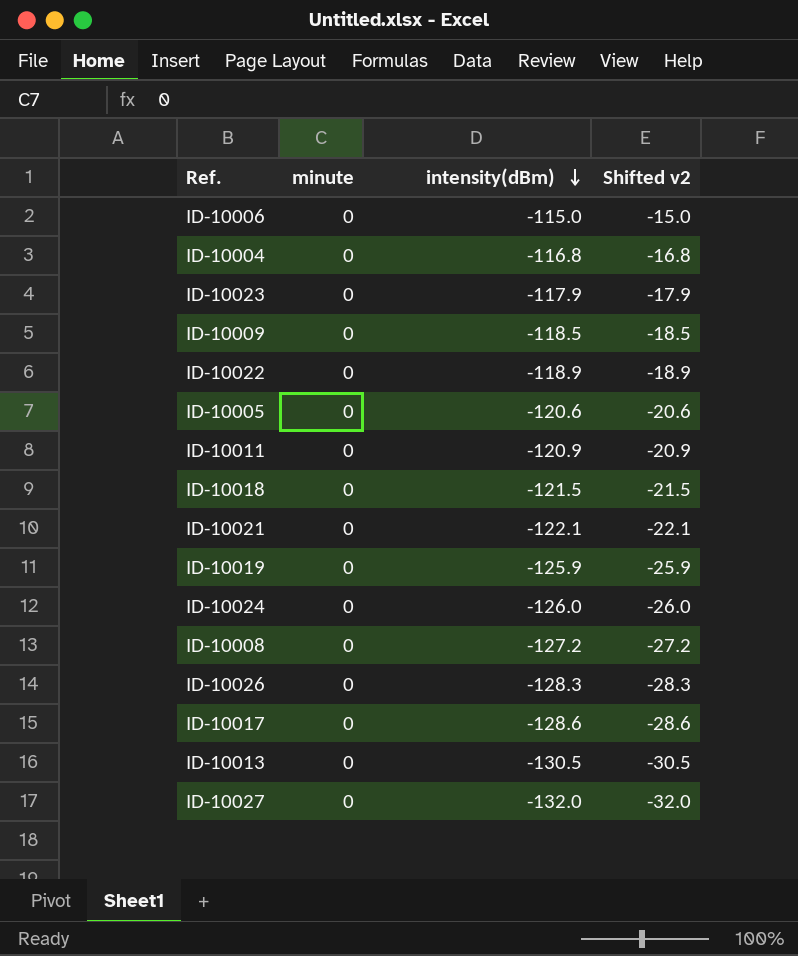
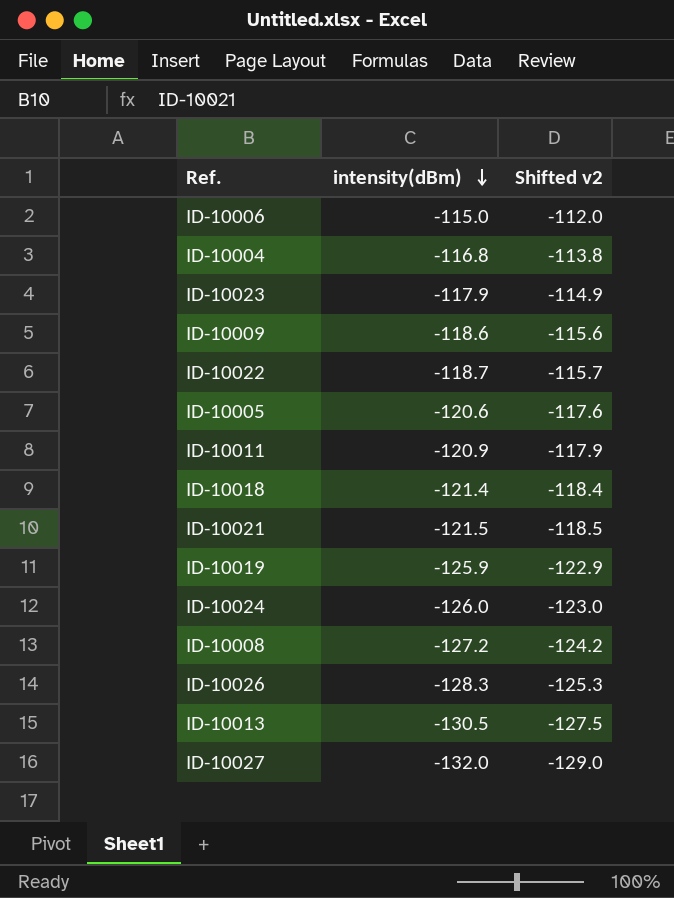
column minute | position: 2 -> none
column Shifted v2 | formula: [intensity(dBm)] + 100 -> [intensity(dBm)] + 3
row ID-10017: 0 | -128.6 | -28.6 -> none
ID-10009 | intensity(dBm): -118.5 -> -118.6
ID-10022 | intensity(dBm): -118.9 -> -118.7
ID-10018 | intensity(dBm): -121.5 -> -121.4
ID-10021 | intensity(dBm): -122.1 -> -121.5

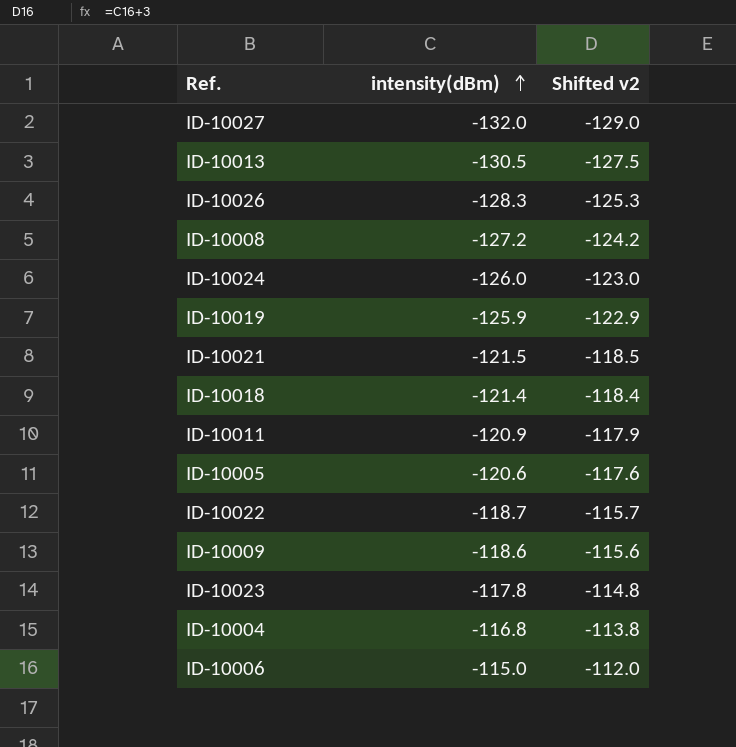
row order: intensity(dBm) descending -> intensity(dBm) ascending
ID-10023 | intensity(dBm): -117.9 -> -117.8
ID-10023 | Shifted v2: -114.9 -> -114.8

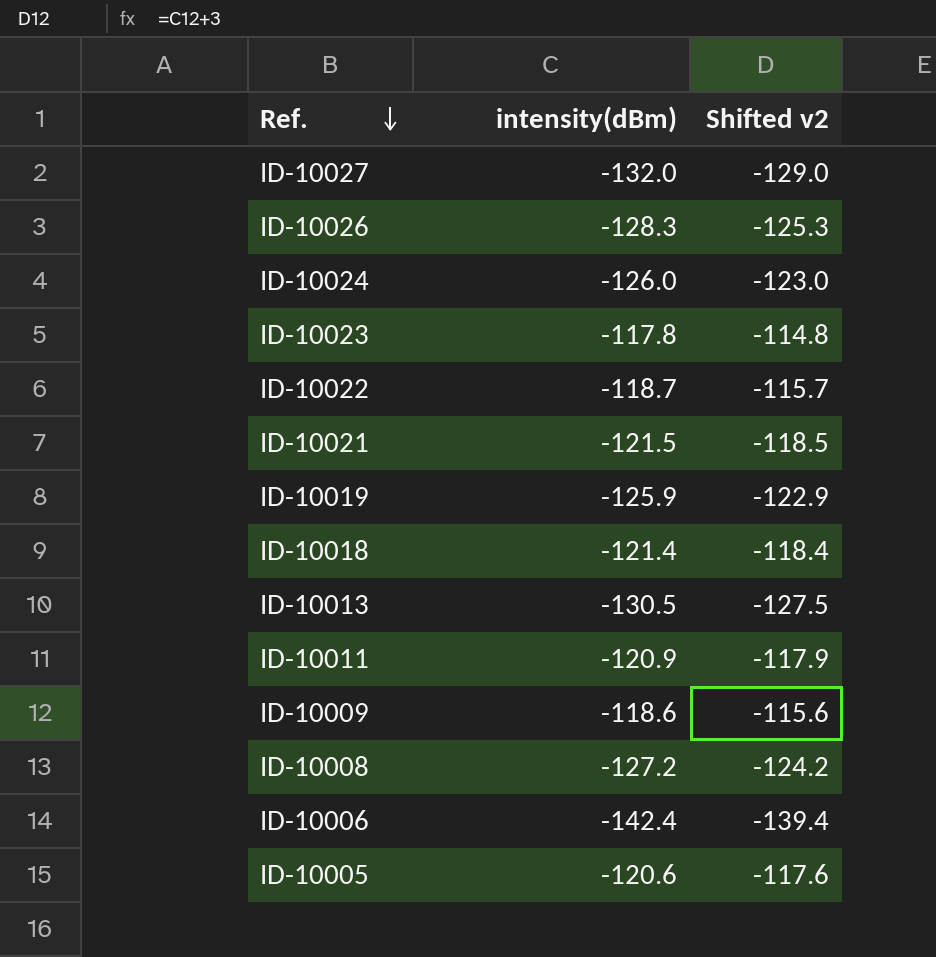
row order: intensity(dBm) ascending -> Ref. descending
row ID-10004: -116.8 | -113.8 -> none
ID-10006 | intensity(dBm): -115.0 -> -142.4
ID-10006 | Shifted v2: -112.0 -> -139.4

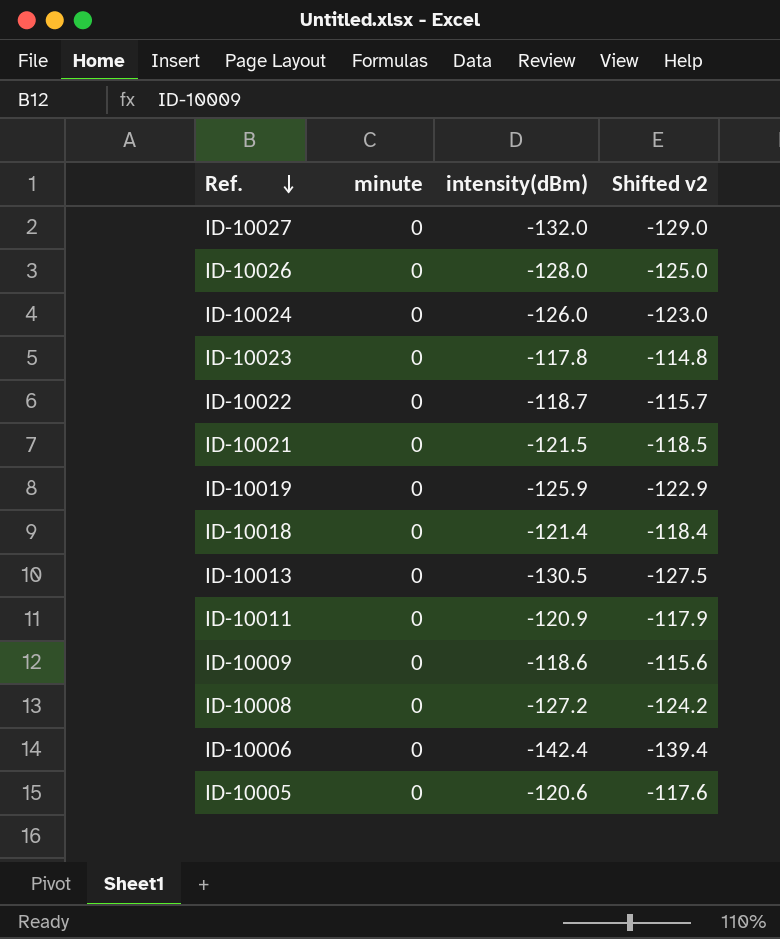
column minute | position: none -> 2
ID-10026 | intensity(dBm): -128.3 -> -128.0
ID-10026 | Shifted v2: -125.3 -> -125.0

